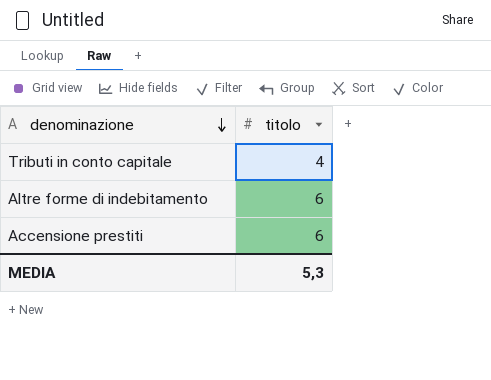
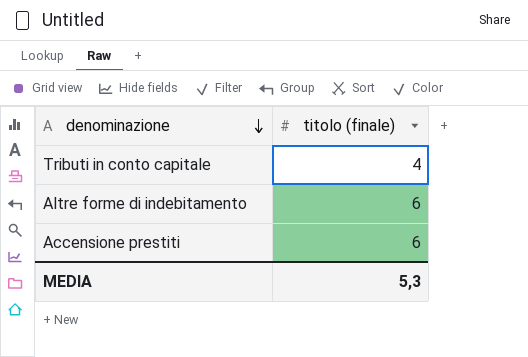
column name: titolo -> titolo (finale)

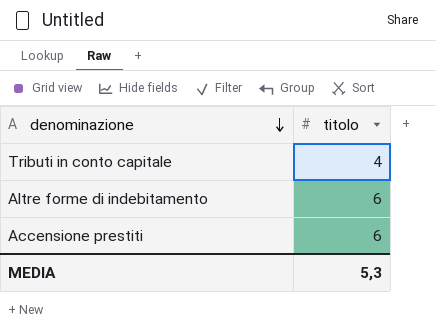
column name: titolo (finale) -> titolo

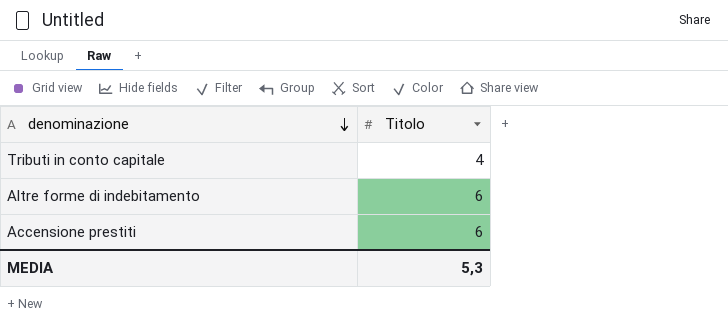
column name: titolo -> Titolo

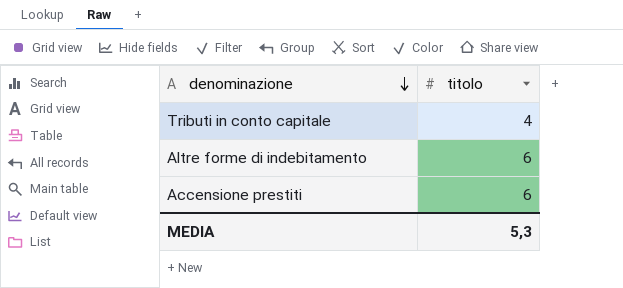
column name: Titolo -> titolo

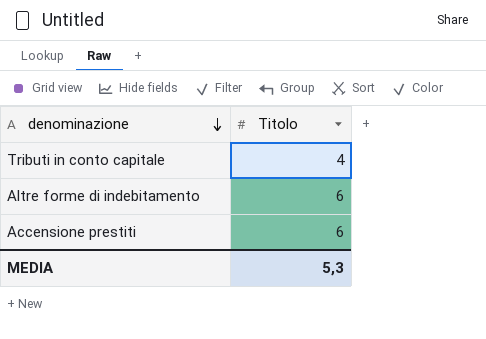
column name: titolo -> Titolo

